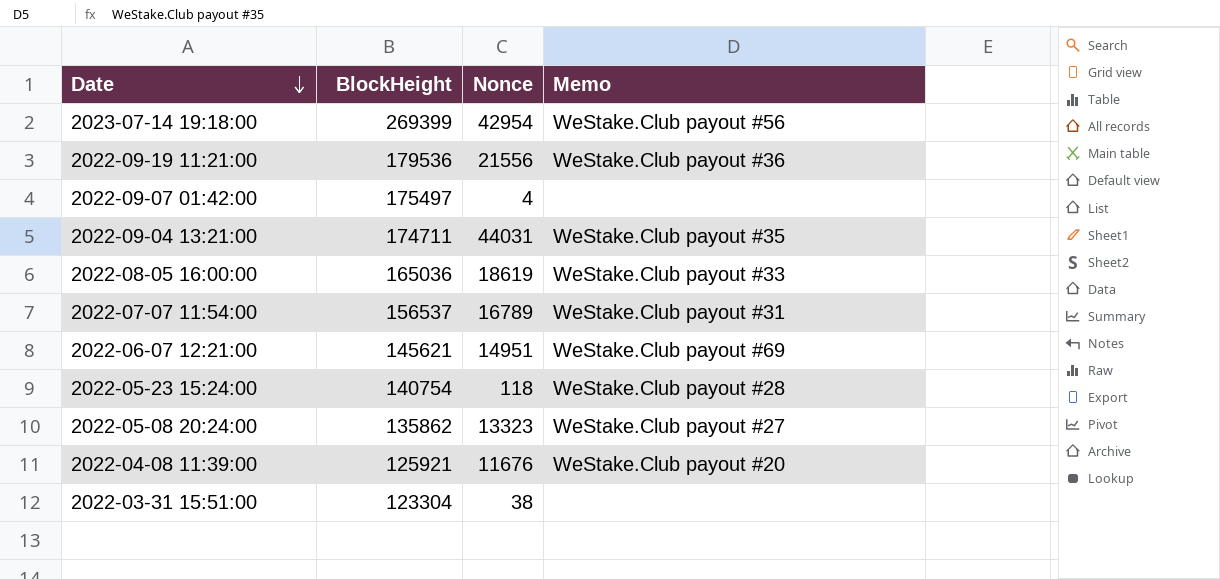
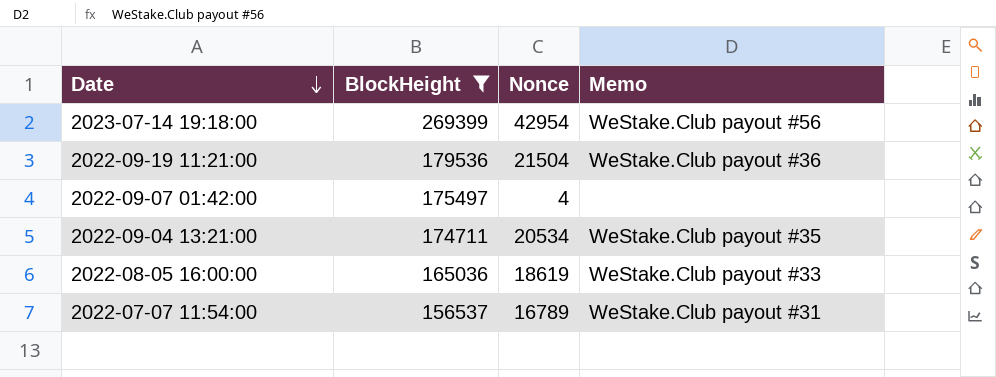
filter: none -> BlockHeight >= 156537
2022-09-19 11:21:00 | Nonce: 21556 -> 21504
2022-09-04 13:21:00 | Nonce: 44031 -> 20534

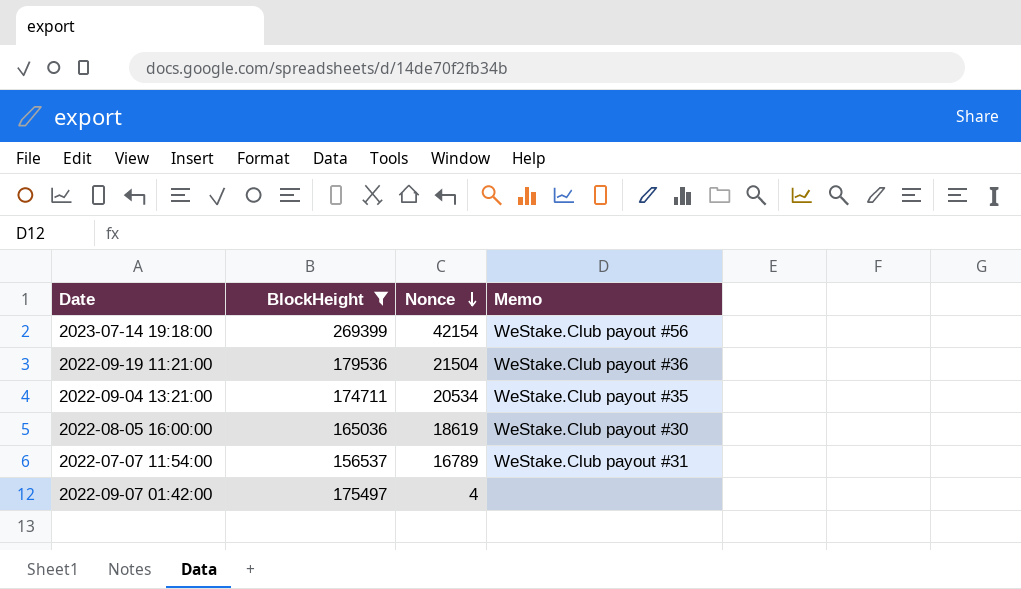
row order: Date descending -> Nonce descending
2023-07-14 19:18:00 | Nonce: 42954 -> 42154
2022-08-05 16:00:00 | Memo: WeStake.Club payout #33 -> WeStake.Club payout #30

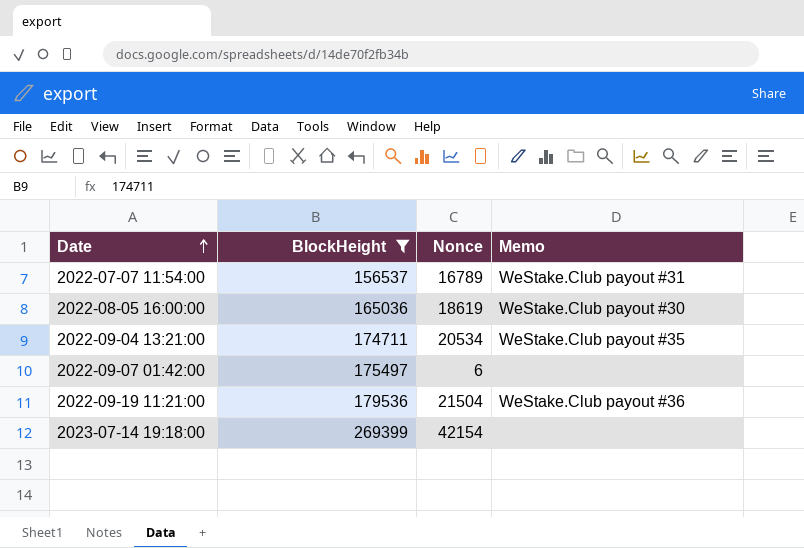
row order: Nonce descending -> Date ascending
2022-09-07 01:42:00 | Nonce: 4 -> 6
2023-07-14 19:18:00 | Memo: WeStake.Club payout #56 -> none

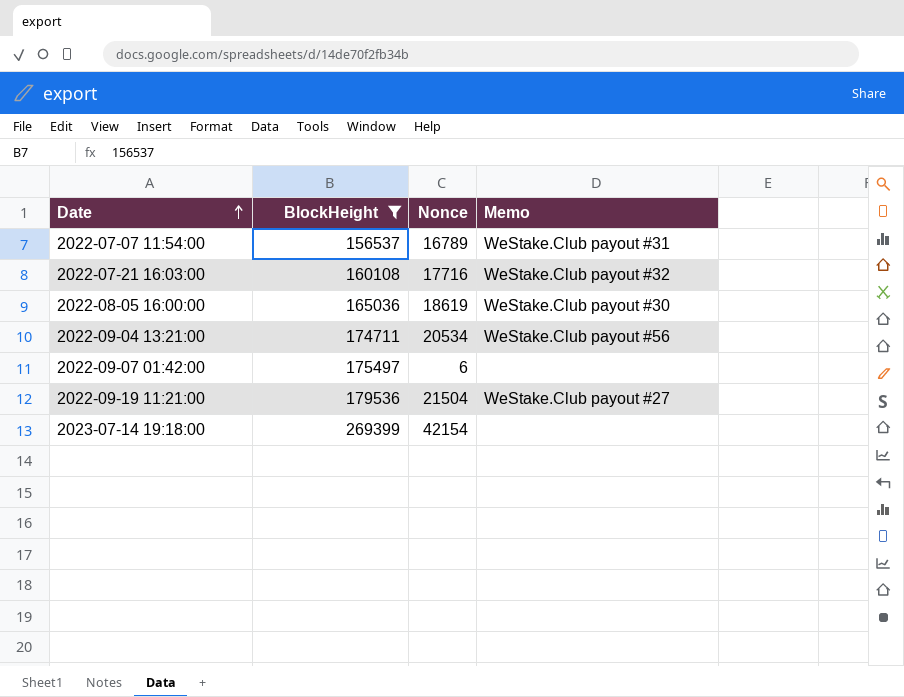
row 2022-07-21 16:03:00: none -> 160108 | 17716 | WeStake.Club payout #32
2022-09-04 13:21:00 | Memo: WeStake.Club payout #35 -> WeStake.Club payout #56
2022-09-19 11:21:00 | Memo: WeStake.Club payout #36 -> WeStake.Club payout #27

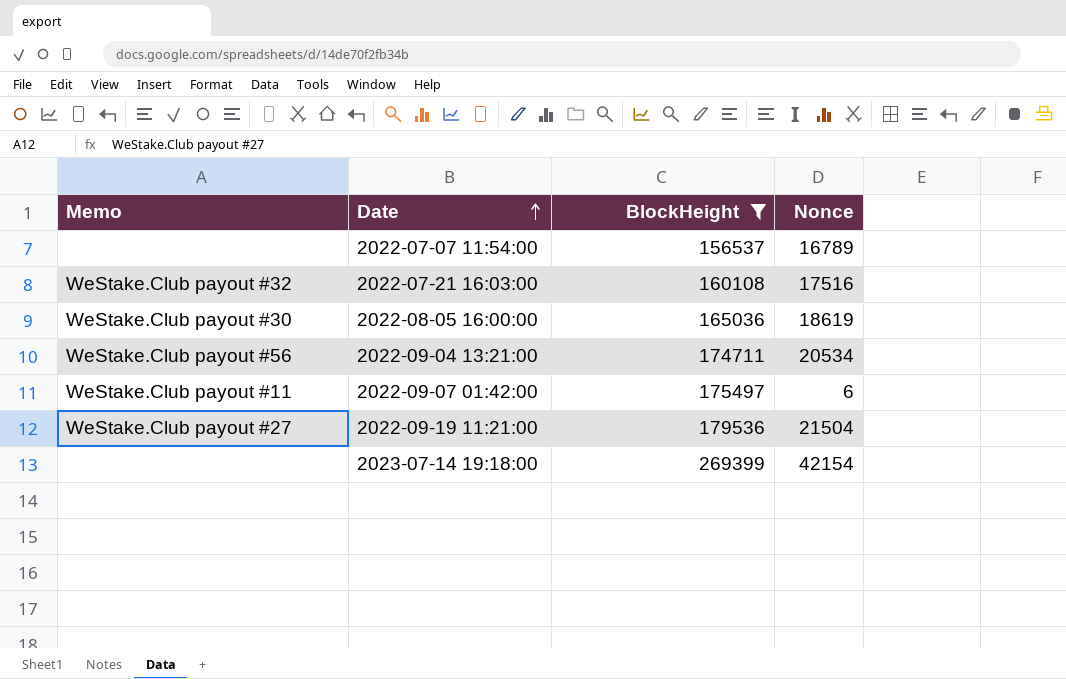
column Memo | position: 4 -> 1
2022-07-07 11:54:00 | Memo: WeStake.Club payout #31 -> none
2022-07-21 16:03:00 | Nonce: 17716 -> 17516
2022-09-07 01:42:00 | Memo: none -> WeStake.Club payout #11

